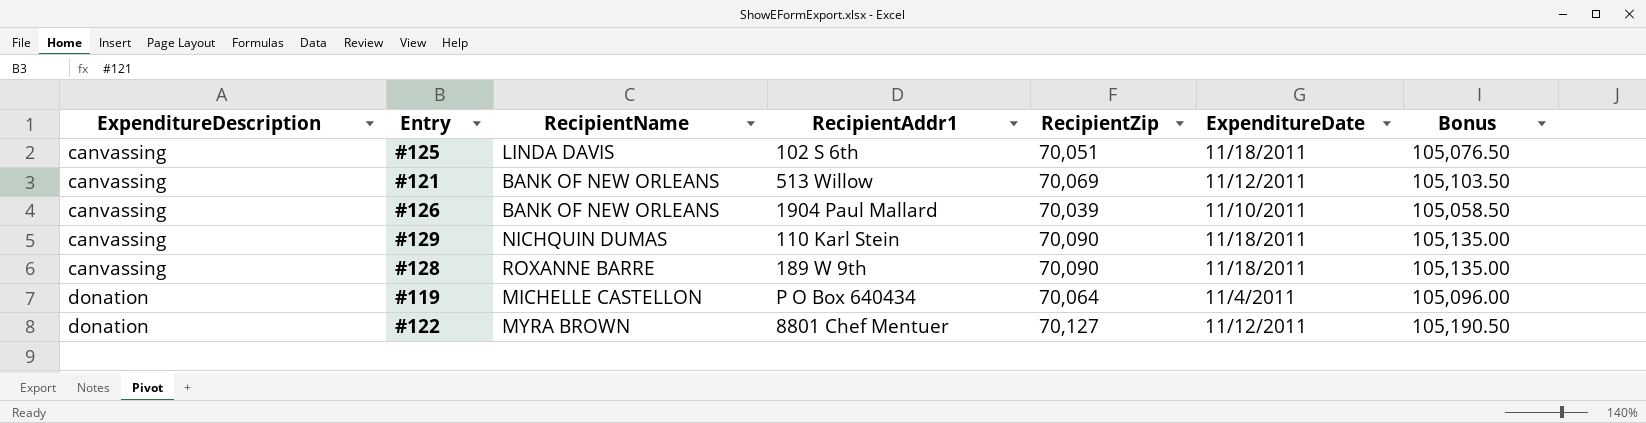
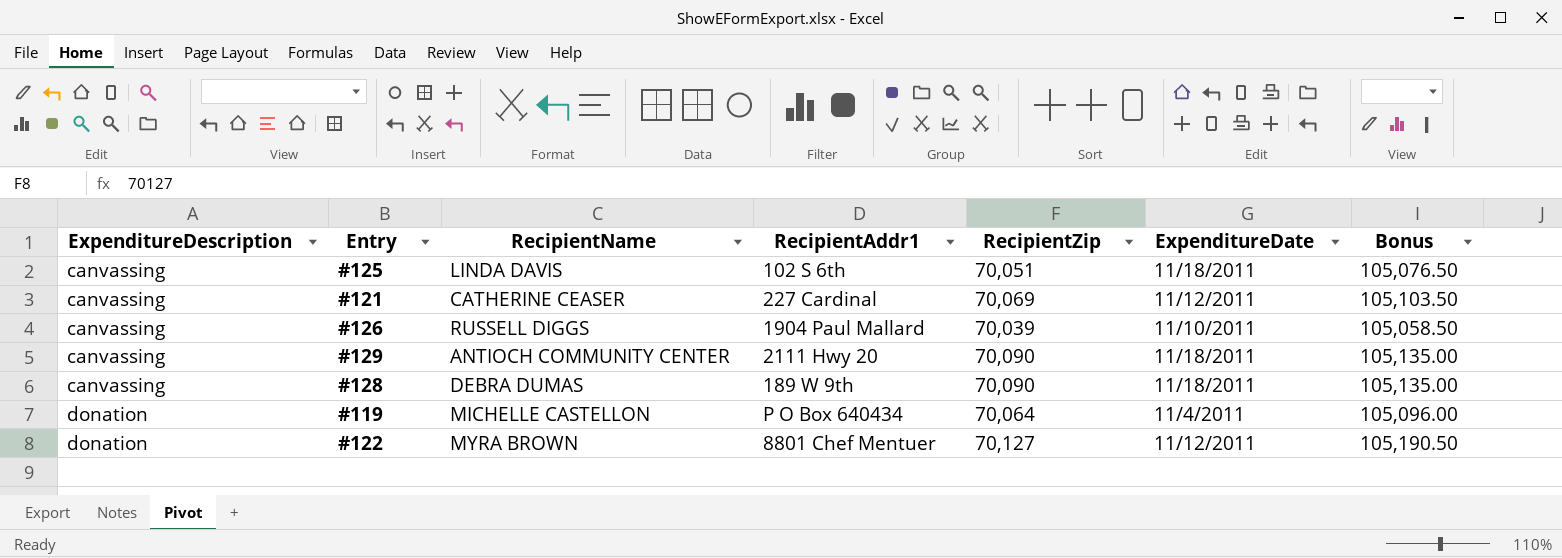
#121 | RecipientName: BANK OF NEW ORLEANS -> CATHERINE CEASER
#121 | RecipientAddr1: 513 Willow -> 227 Cardinal
#126 | RecipientName: BANK OF NEW ORLEANS -> RUSSELL DIGGS
#129 | RecipientName: NICHQUIN DUMAS -> ANTIOCH COMMUNITY CENTER
#129 | RecipientAddr1: 110 Karl Stein -> 2111 Hwy 20
#128 | RecipientName: ROXANNE BARRE -> DEBRA DUMAS

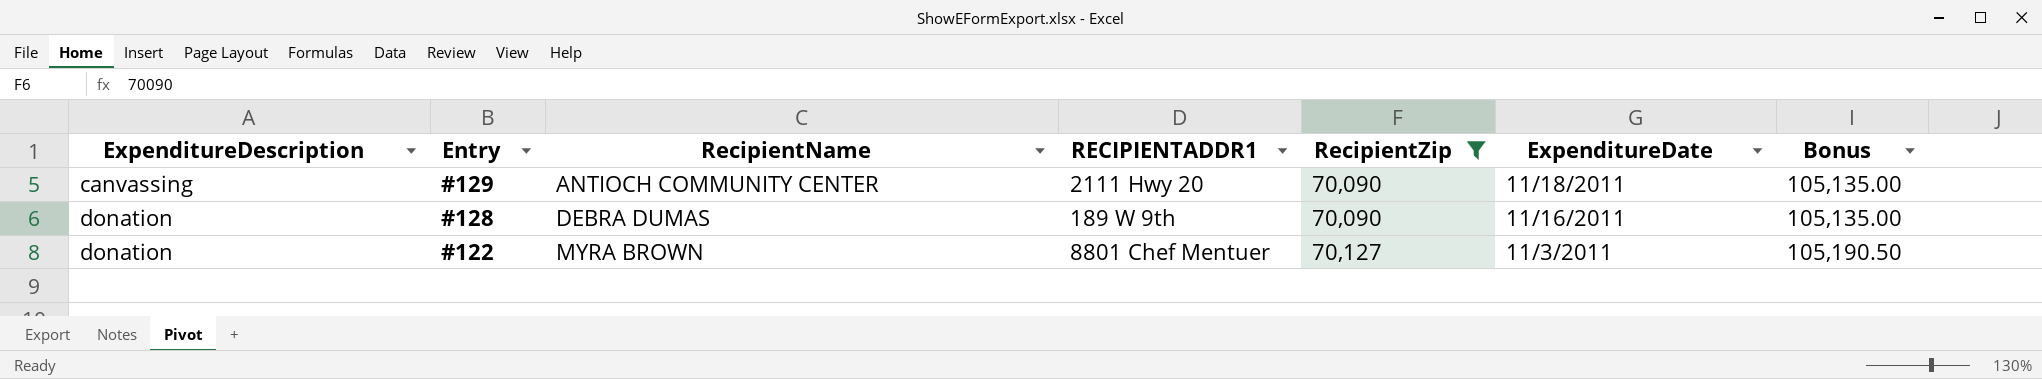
filter: none -> RecipientZip >= 70,090
column name: RecipientAddr1 -> RECIPIENTADDR1
#128 | ExpenditureDescription: canvassing -> donation
#128 | ExpenditureDate: 11/18/2011 -> 11/16/2011
#122 | ExpenditureDate: 11/12/2011 -> 11/3/2011

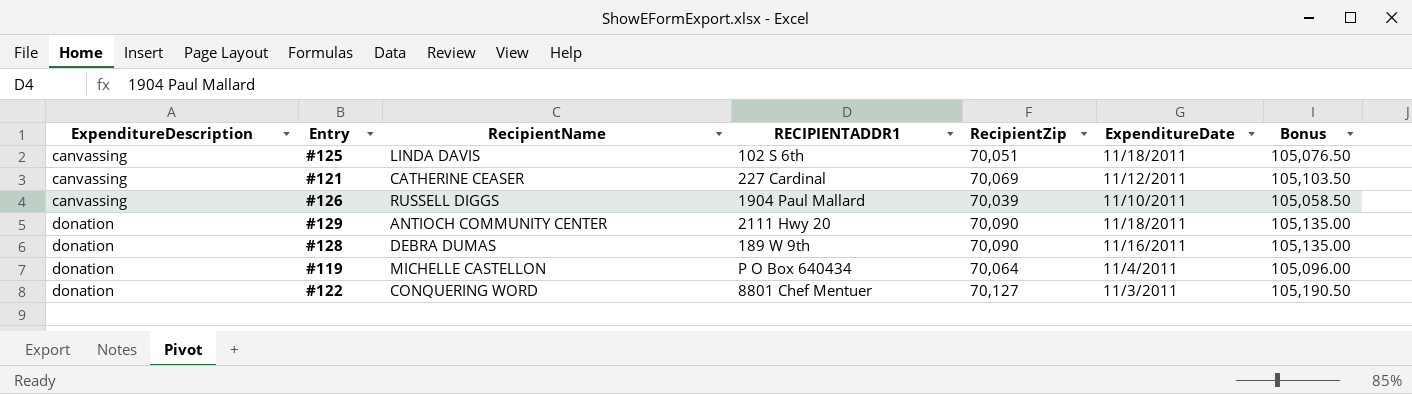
filter: RecipientZip >= 70,090 -> none
#129 | ExpenditureDescription: canvassing -> donation
#122 | RecipientName: MYRA BROWN -> CONQUERING WORD

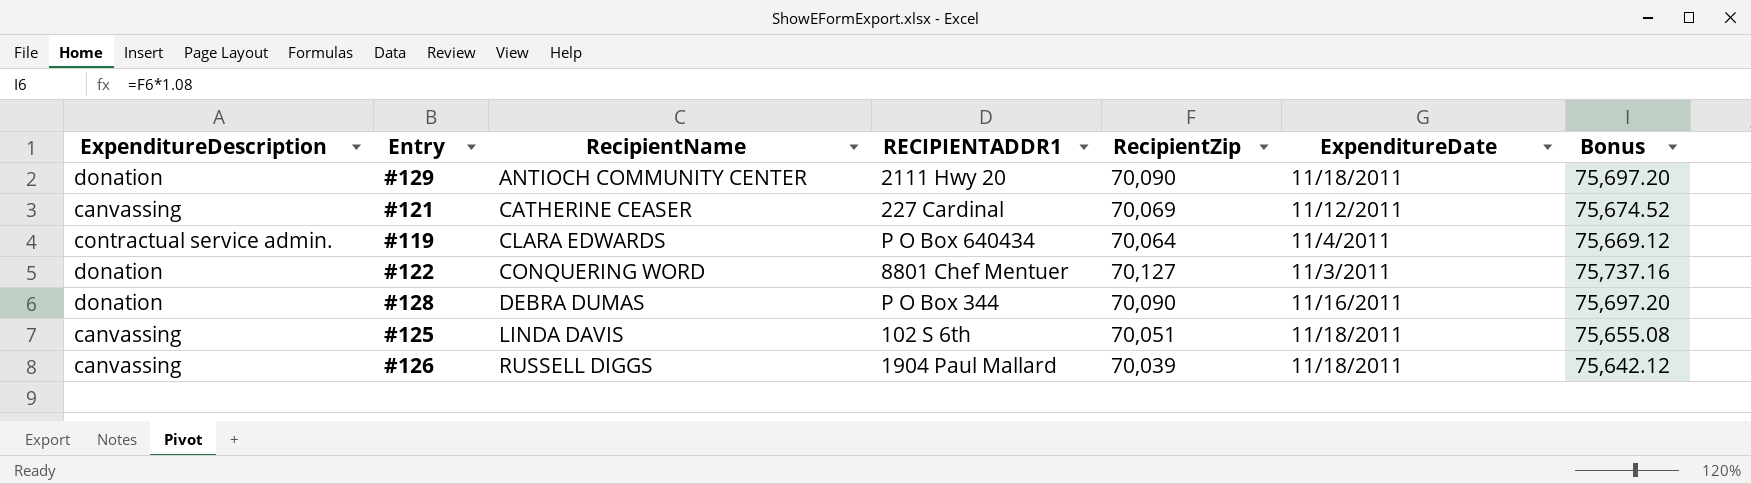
row order: ExpenditureDescription ascending -> RecipientName ascending
column Bonus | formula: [RecipientZip] * 1.5 -> [RecipientZip] * 1.08
#119 | ExpenditureDescription: donation -> contractual service admin.
#119 | RecipientName: MICHELLE CASTELLON -> CLARA EDWARDS
#128 | RECIPIENTADDR1: 189 W 9th -> P O Box 344
#126 | ExpenditureDate: 11/10/2011 -> 11/18/2011

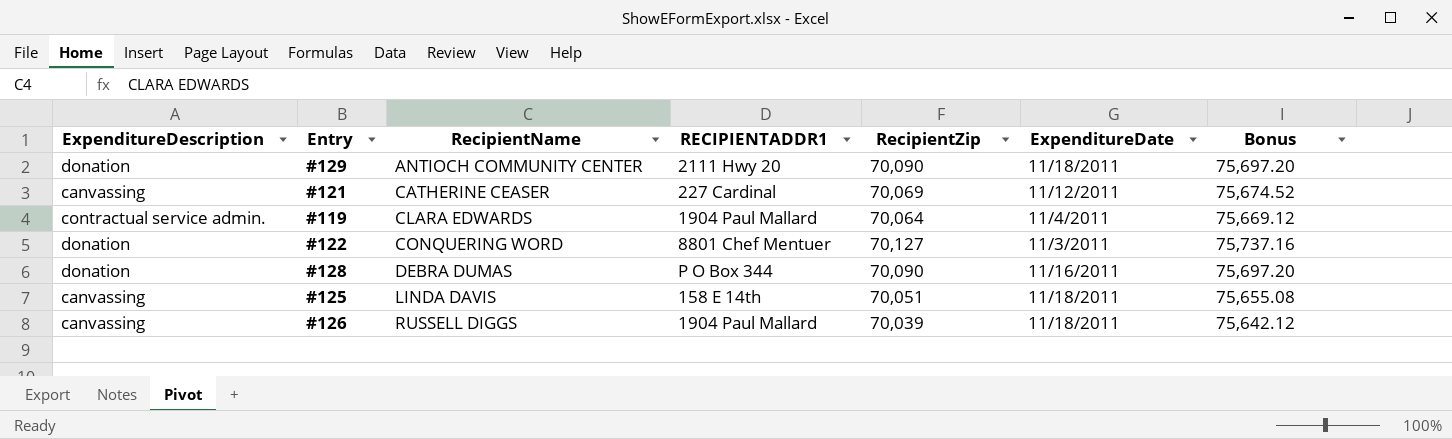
#119 | RECIPIENTADDR1: P O Box 640434 -> 1904 Paul Mallard
#125 | RECIPIENTADDR1: 102 S 6th -> 158 E 14th

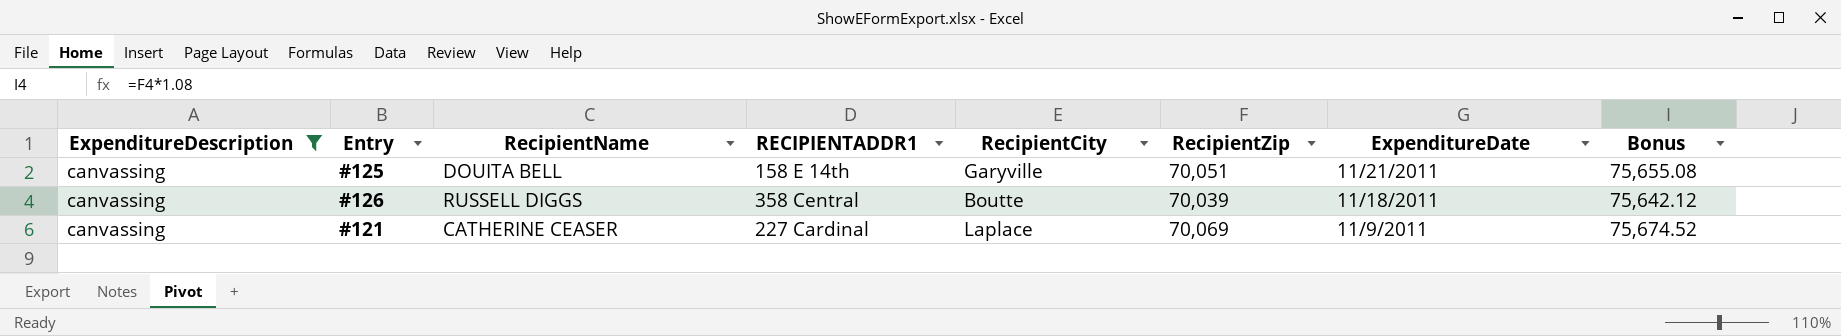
filter: none -> ExpenditureDescription = canvassing
row order: RecipientName ascending -> ExpenditureDate descending
column RecipientCity | position: none -> 5
#125 | RecipientName: LINDA DAVIS -> DOUITA BELL
#125 | ExpenditureDate: 11/18/2011 -> 11/21/2011
#126 | RECIPIENTADDR1: 1904 Paul Mallard -> 358 Central
#121 | ExpenditureDate: 11/12/2011 -> 11/9/2011

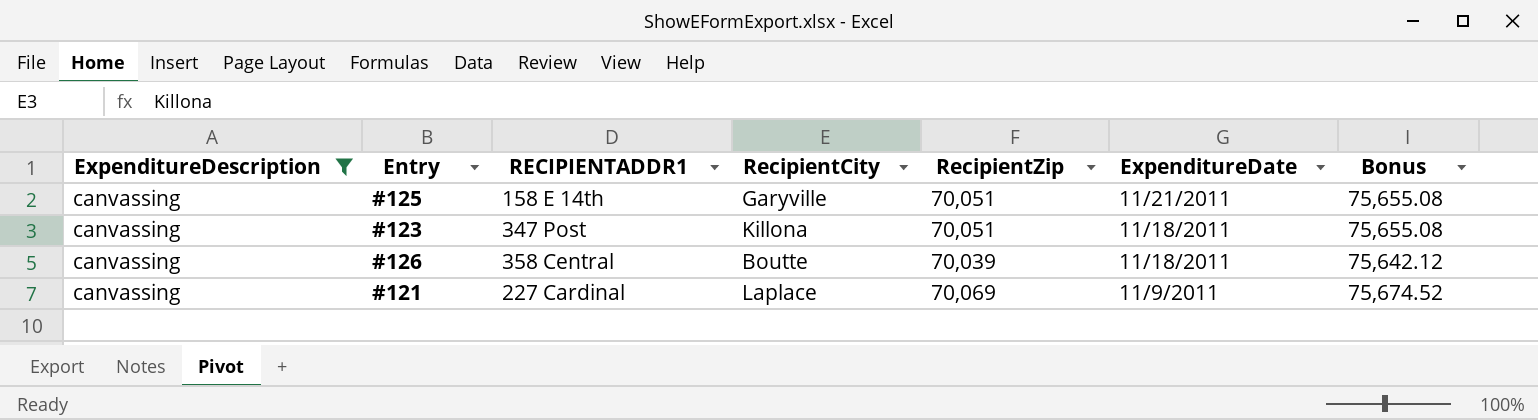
column RecipientName | position: 3 -> none
row #123: none -> canvassing | 347 Post | Killona | 70,051 | 11/18/2011 | 75,655.08

